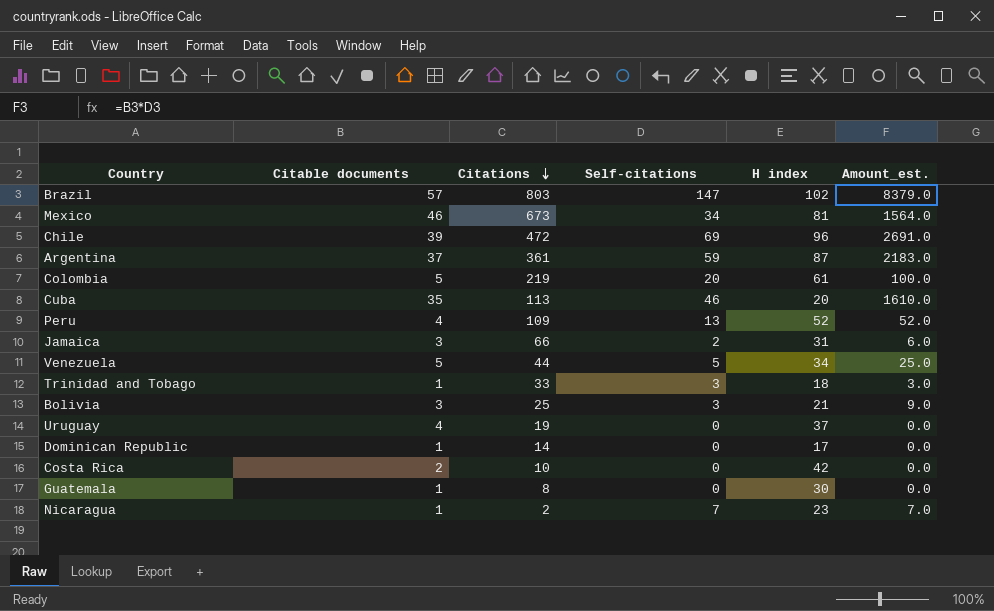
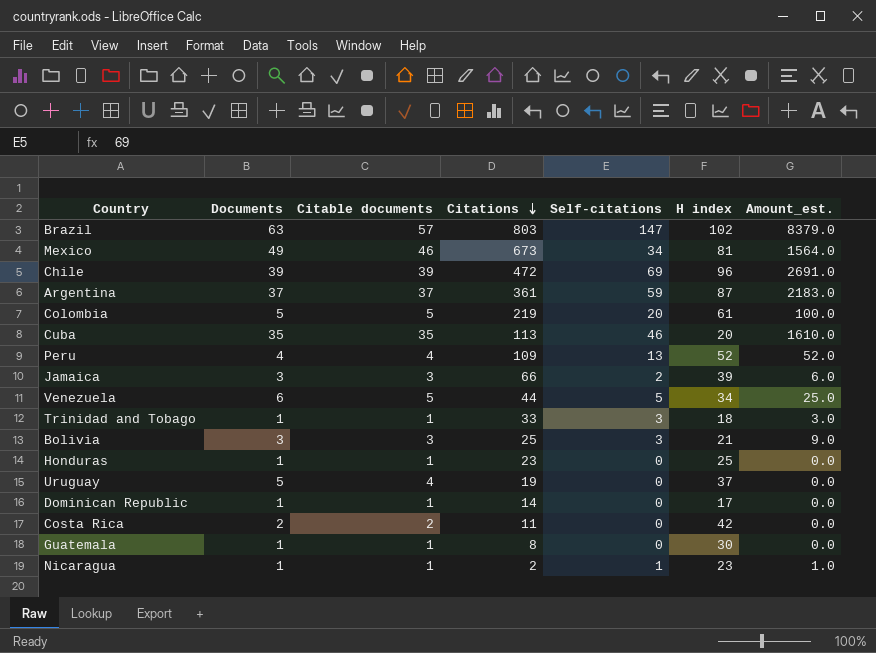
column Documents | position: none -> 2
Jamaica | H index: 31 -> 39
row Honduras: none -> 1 | 1 | 23 | 0 | 25 | 0.0
Costa Rica | Citations: 10 -> 11
Nicaragua | Self-citations: 7 -> 1
Nicaragua | Amount_est.: 7.0 -> 1.0

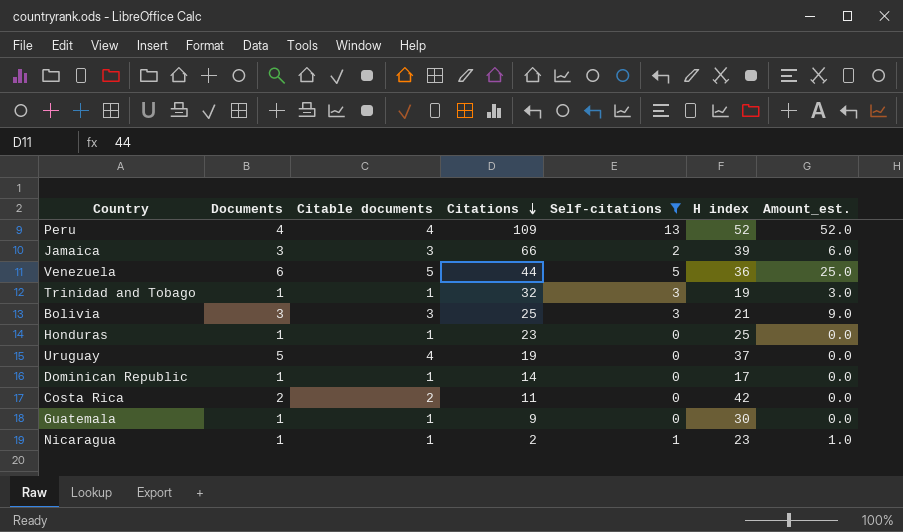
filter: none -> Self-citations <= 13
Venezuela | H index: 34 -> 36
Trinidad and Tobago | Citations: 33 -> 32
Trinidad and Tobago | H index: 18 -> 19
Guatemala | Citations: 8 -> 9

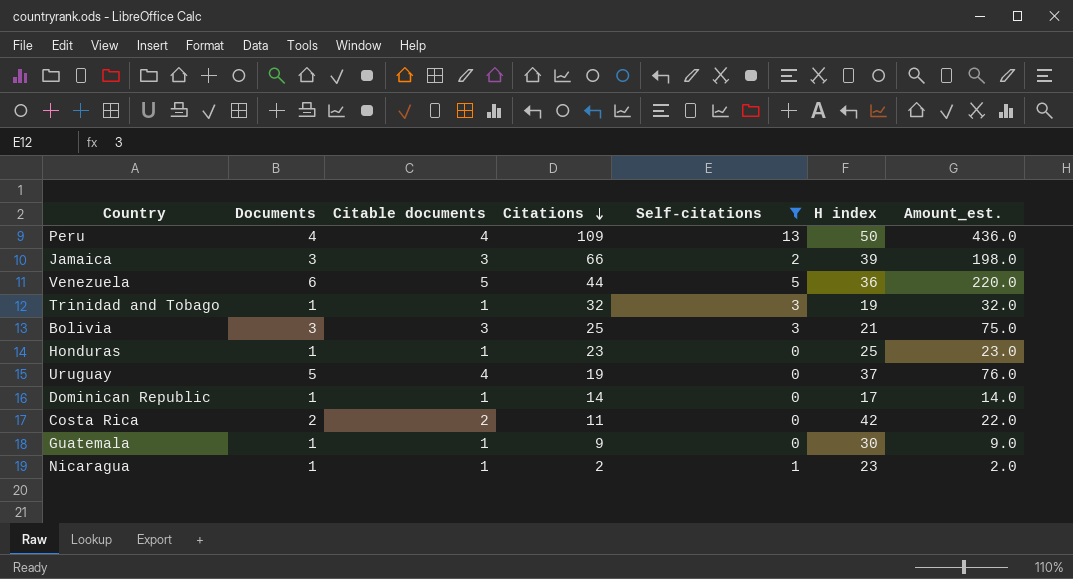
column Amount_est. | formula: [Citable documents] * [Self-citations] -> [Citable documents] * [Citations]
Peru | H index: 52 -> 50

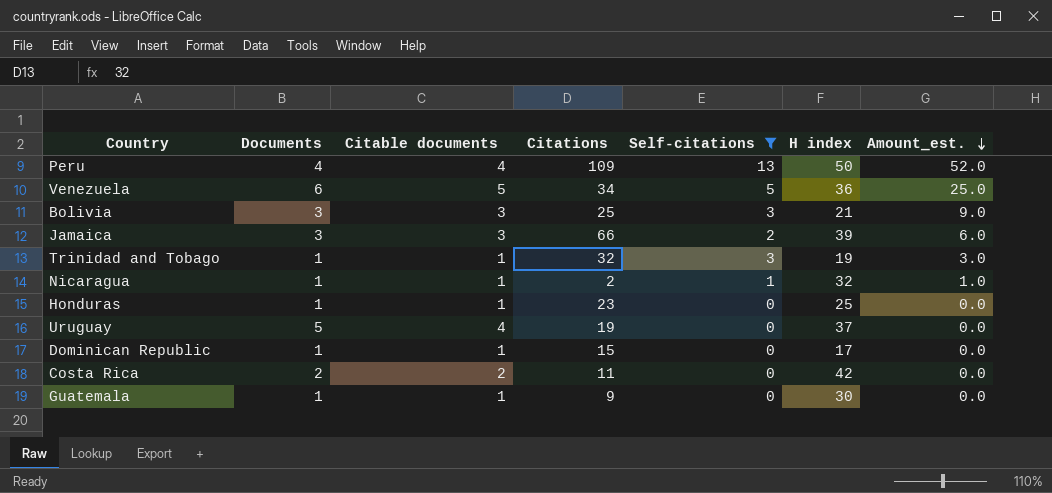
row order: Citations descending -> Amount_est. descending
column Amount_est. | formula: [Citable documents] * [Citations] -> [Citable documents] * [Self-citations]
Venezuela | Citations: 44 -> 34
Nicaragua | H index: 23 -> 32
Dominican Republic | Citations: 14 -> 15

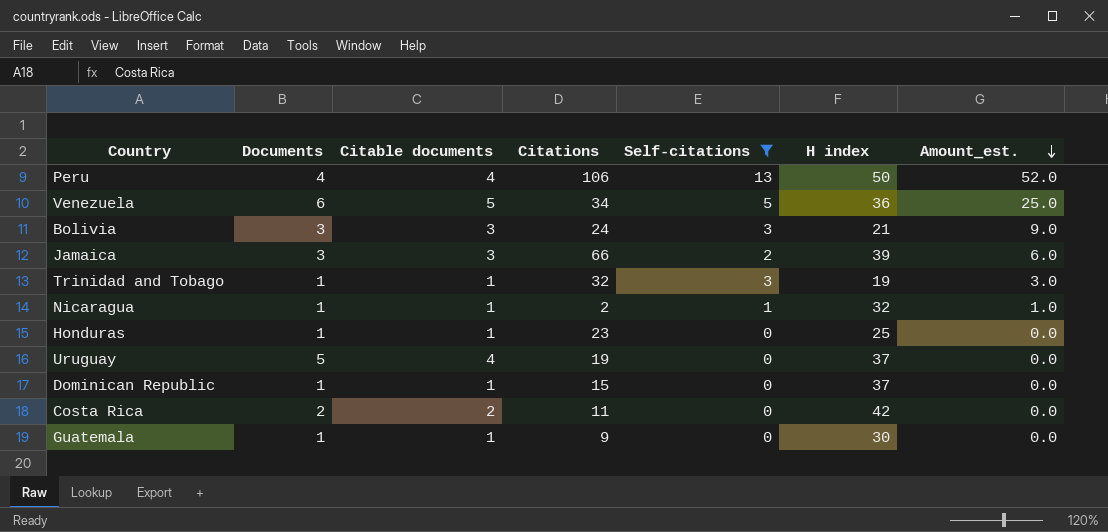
Peru | Citations: 109 -> 106
Bolivia | Citations: 25 -> 24
Dominican Republic | H index: 17 -> 37

